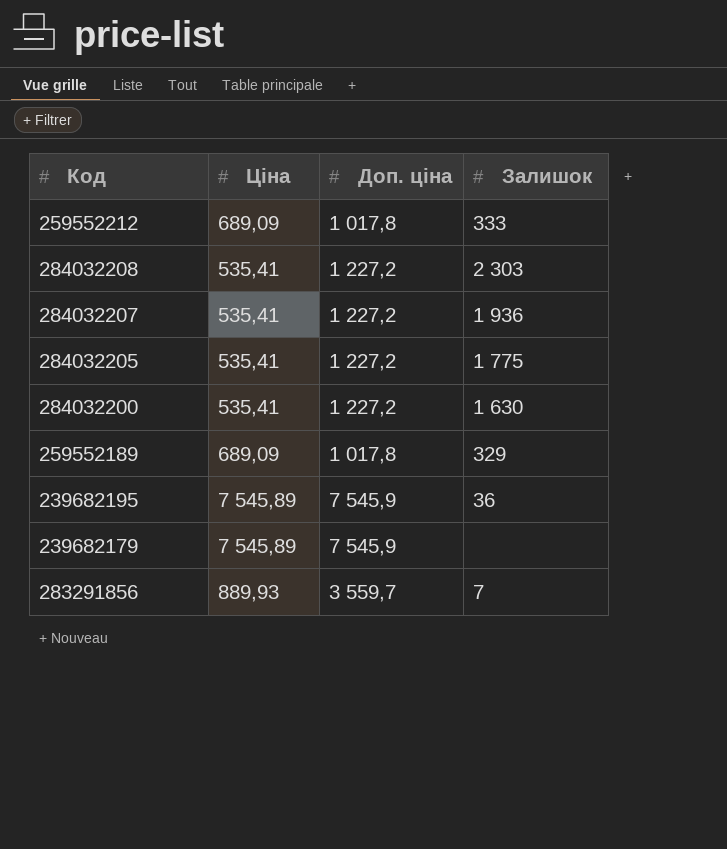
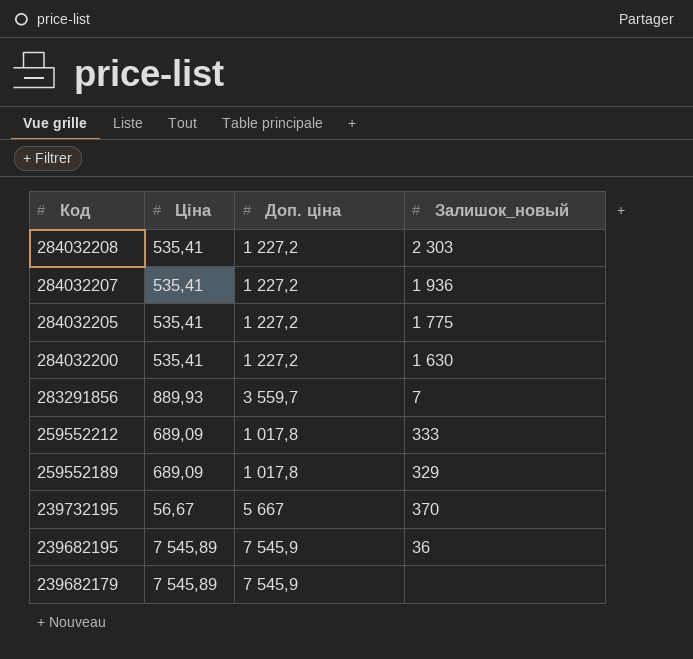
row order: none -> Код descending
column name: Залишок -> Залишок_новый
row 239732195: none -> 56,67 | 5 667 | 370

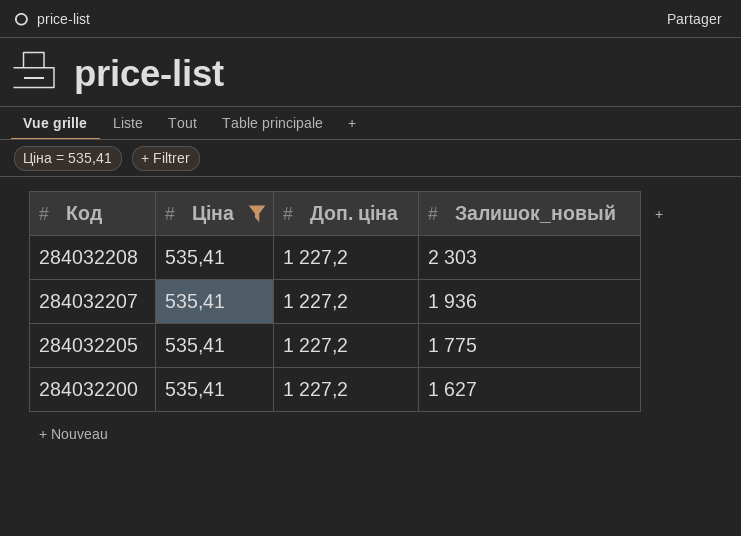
filter: none -> Ціна = 535,41
284032200 | Залишок_новый: 1 630 -> 1 627

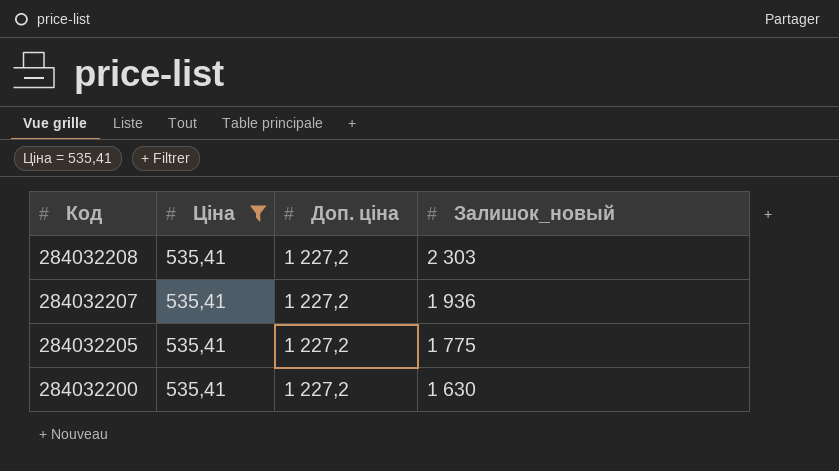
284032200 | Залишок_новый: 1 627 -> 1 630

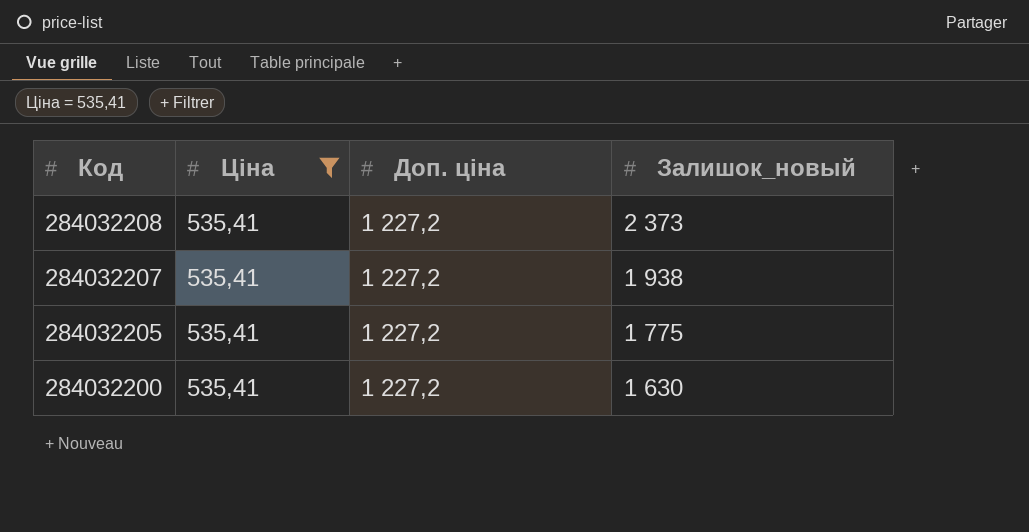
284032208 | Залишок_новый: 2 303 -> 2 373
284032207 | Залишок_новый: 1 936 -> 1 938

